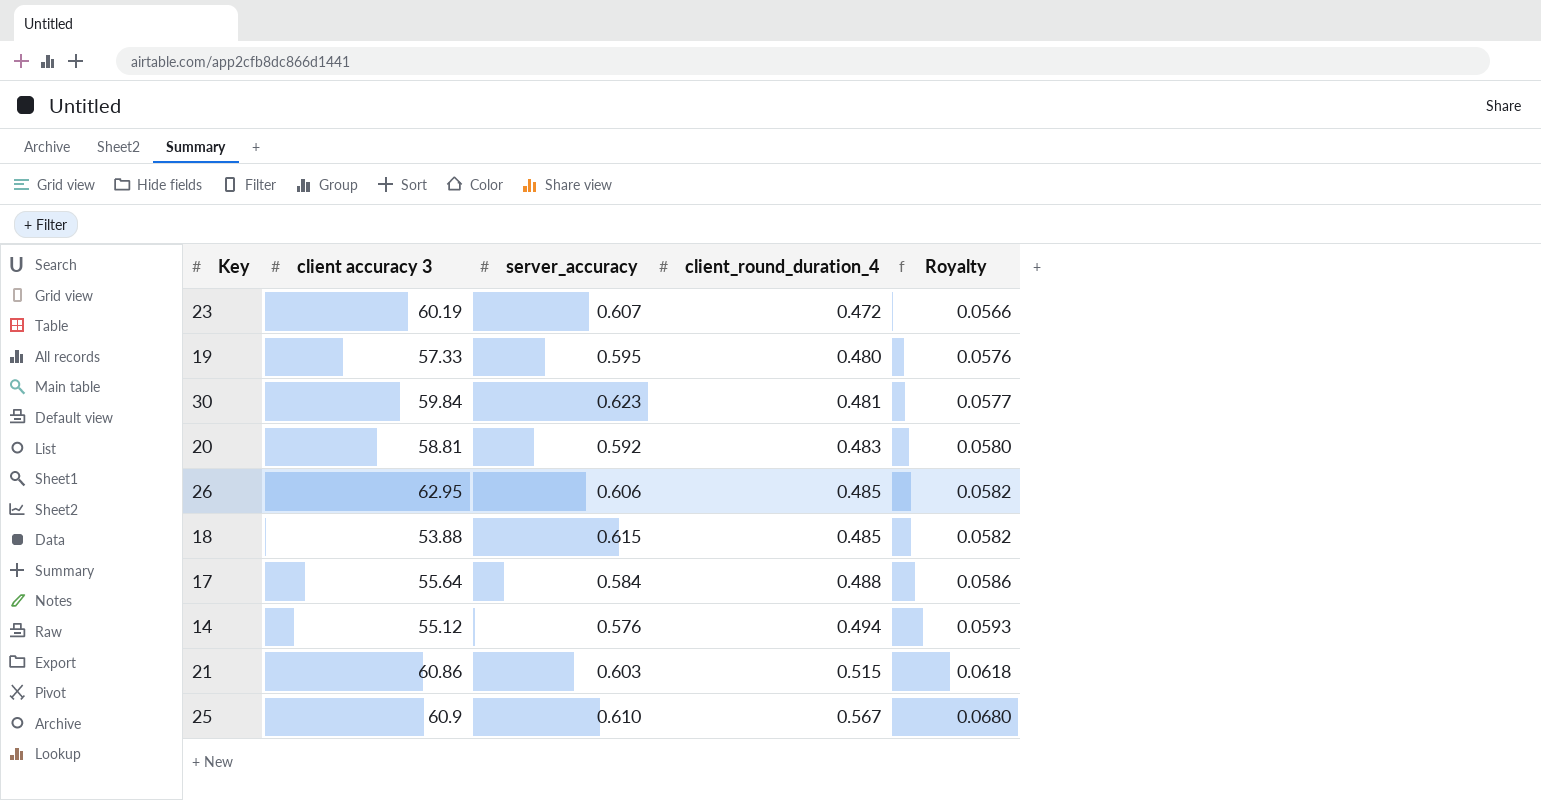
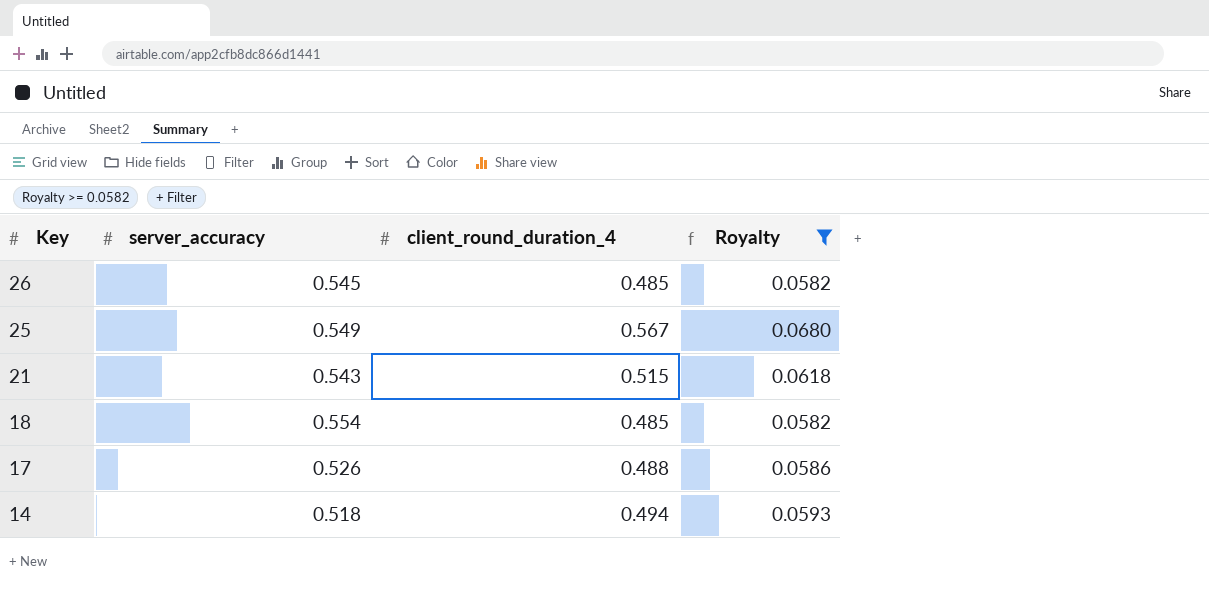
filter: none -> Royalty >= 0.0582
row order: client_round_duration_4 ascending -> Key descending
column client accuracy 3 | position: 2 -> none
26 | server_accuracy: 0.606 -> 0.545
25 | server_accuracy: 0.610 -> 0.549
21 | server_accuracy: 0.603 -> 0.543
18 | server_accuracy: 0.615 -> 0.554
17 | server_accuracy: 0.584 -> 0.526
14 | server_accuracy: 0.576 -> 0.518

